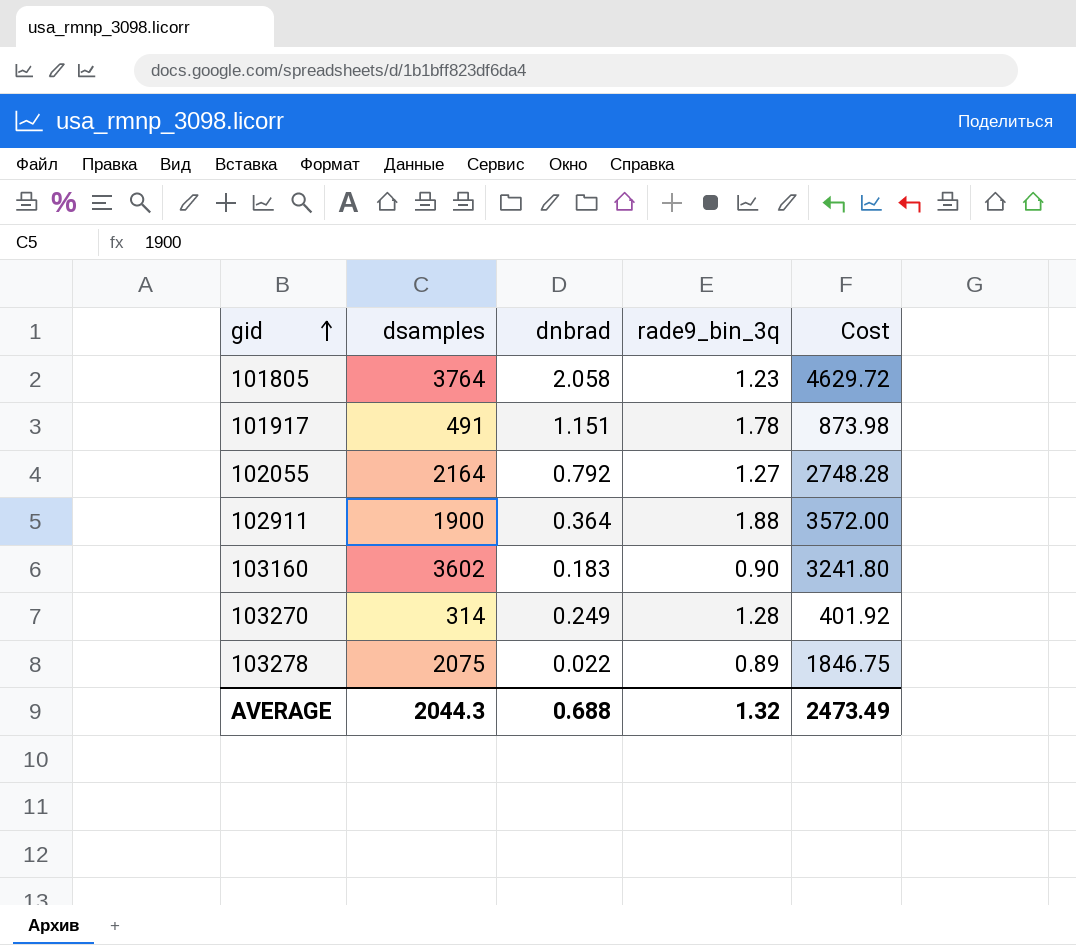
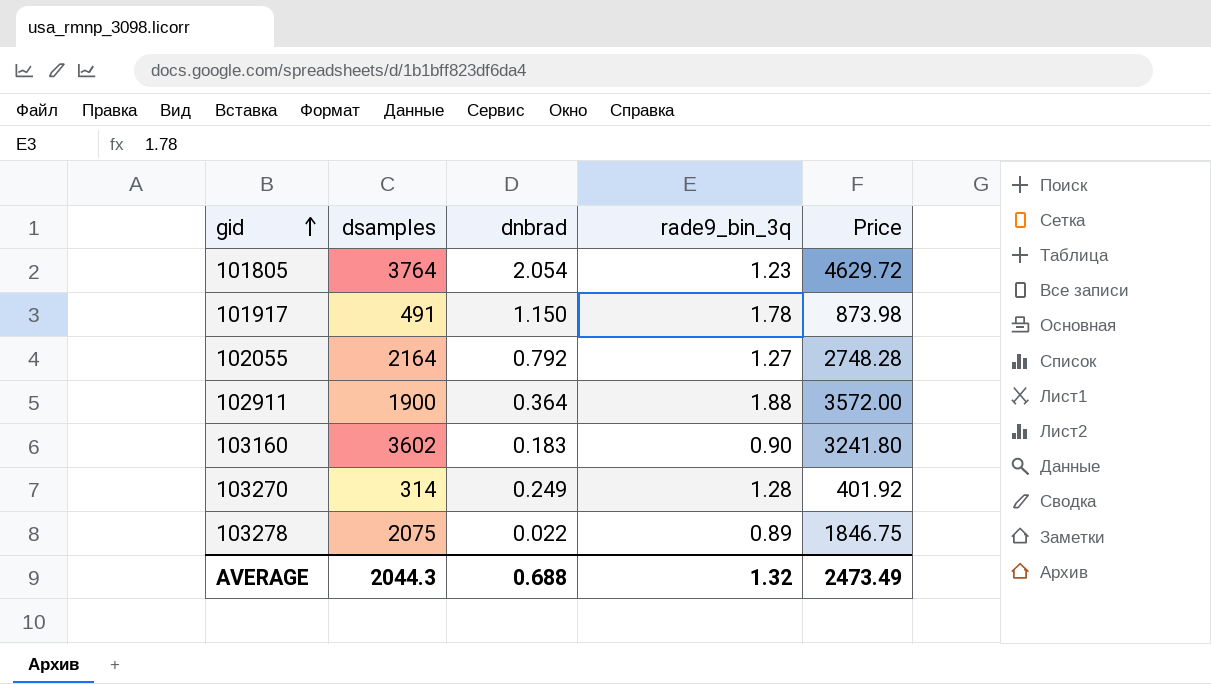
column name: Cost -> Price
101805 | dnbrad: 2.058 -> 2.054
101917 | dnbrad: 1.151 -> 1.150

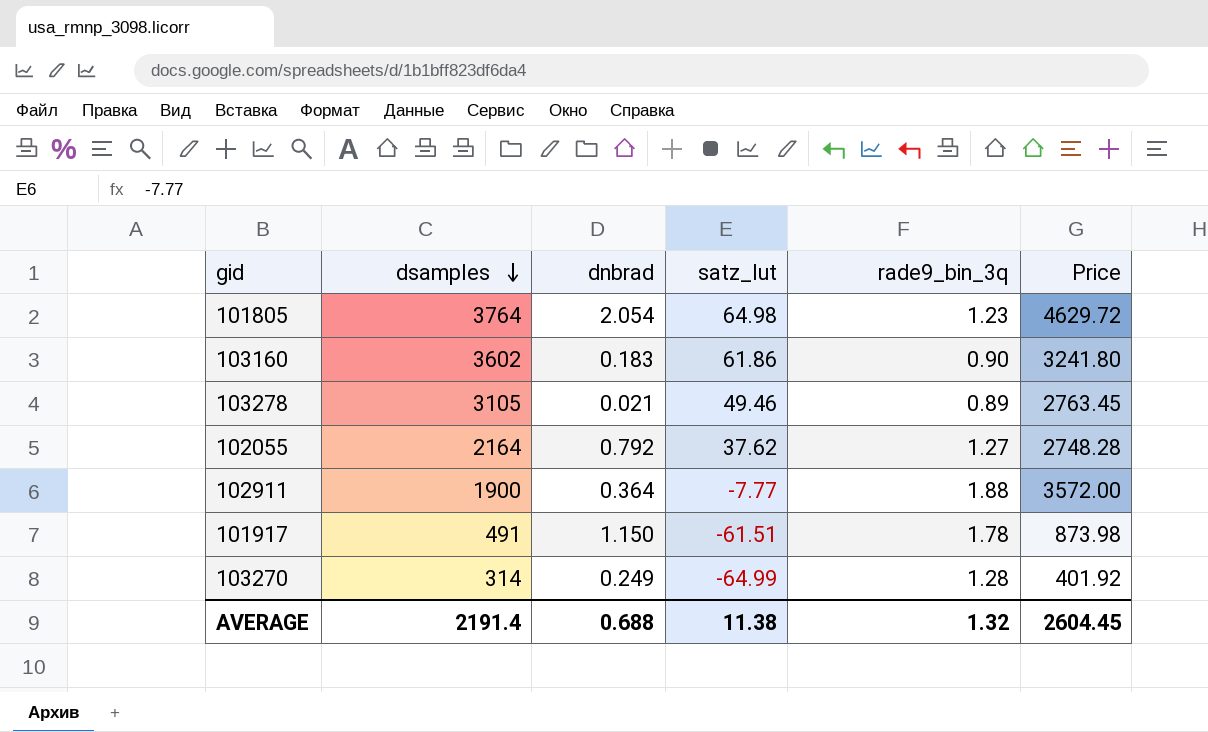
row order: gid ascending -> dsamples descending
column satz_lut | position: none -> 4
103278 | dsamples: 2075 -> 3105
103278 | dnbrad: 0.022 -> 0.021
103278 | Price: 1846.75 -> 2763.45
AVERAGE | dsamples: 2044.3 -> 2191.4
AVERAGE | Price: 2473.49 -> 2604.45

